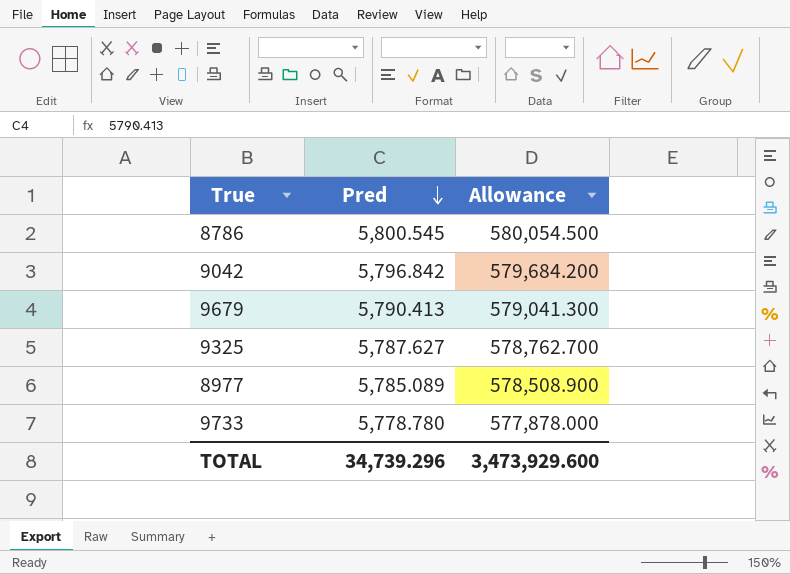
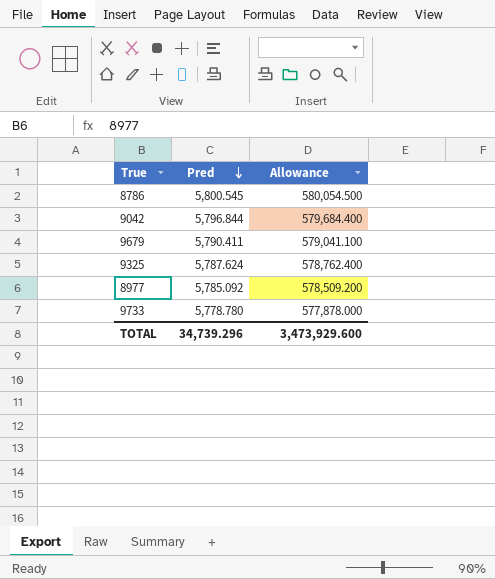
9042 | Pred: 5,796.842 -> 5,796.844
9042 | Allowance: 579,684.200 -> 579,684.400
9679 | Pred: 5,790.413 -> 5,790.411
9679 | Allowance: 579,041.300 -> 579,041.100
9325 | Pred: 5,787.627 -> 5,787.624
9325 | Allowance: 578,762.700 -> 578,762.400
8977 | Pred: 5,785.089 -> 5,785.092
8977 | Allowance: 578,508.900 -> 578,509.200

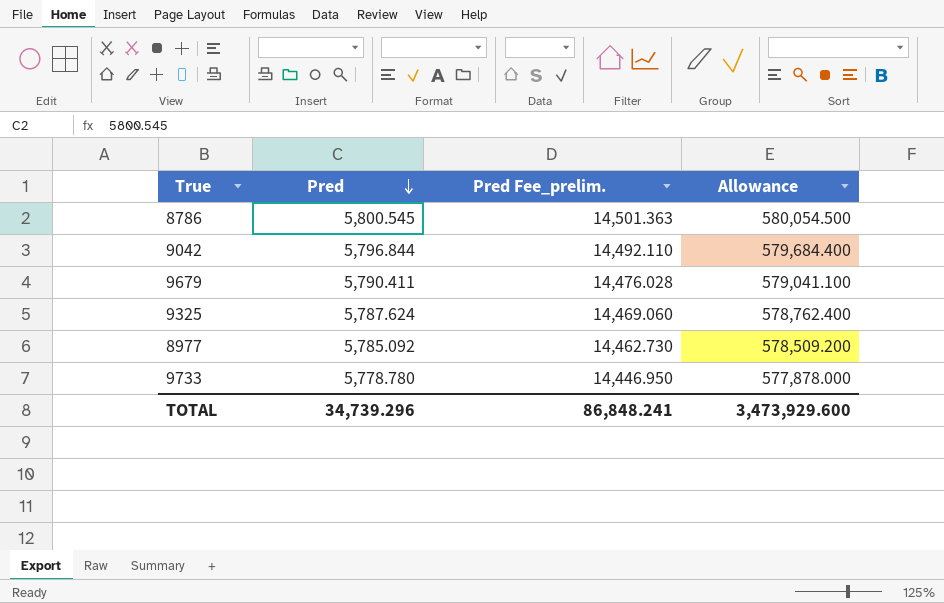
column Pred Fee_prelim. | formula: none -> [Pred] * 2.5

